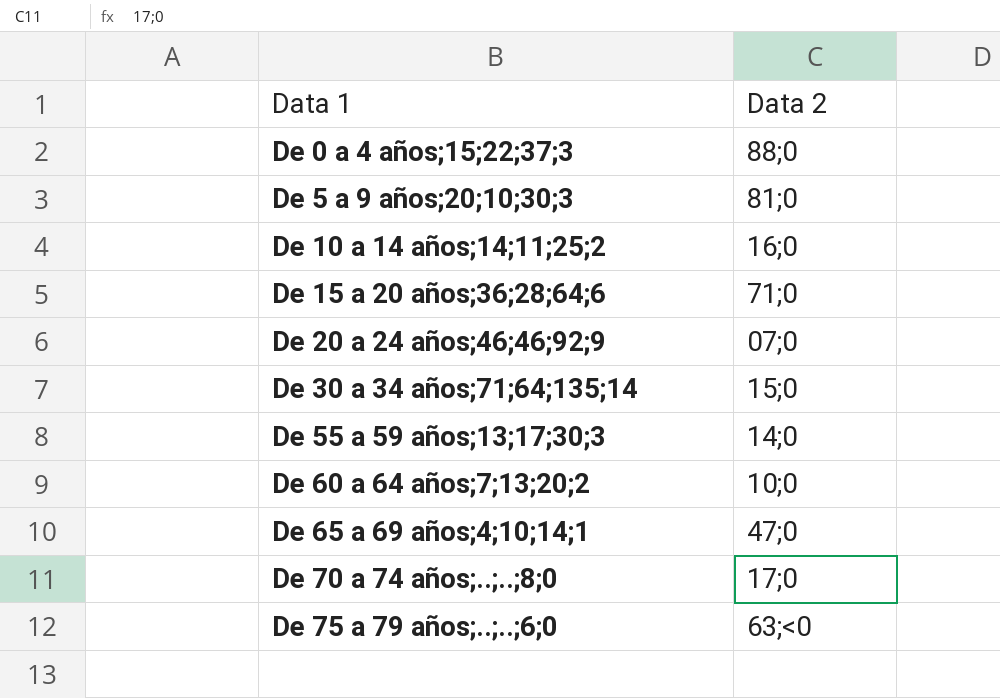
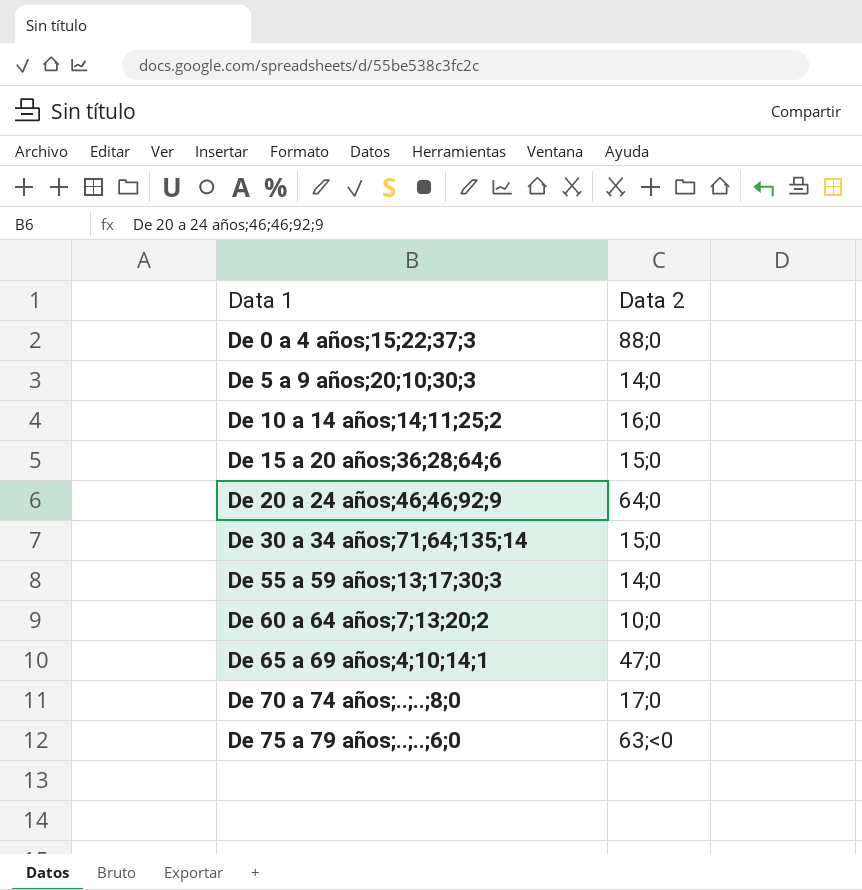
De 5 a 9 años;20;10;30;3 | Data 2: 81;0 -> 14;0
De 15 a 20 años;36;28;64;6 | Data 2: 71;0 -> 15;0
De 20 a 24 años;46;46;92;9 | Data 2: 07;0 -> 64;0

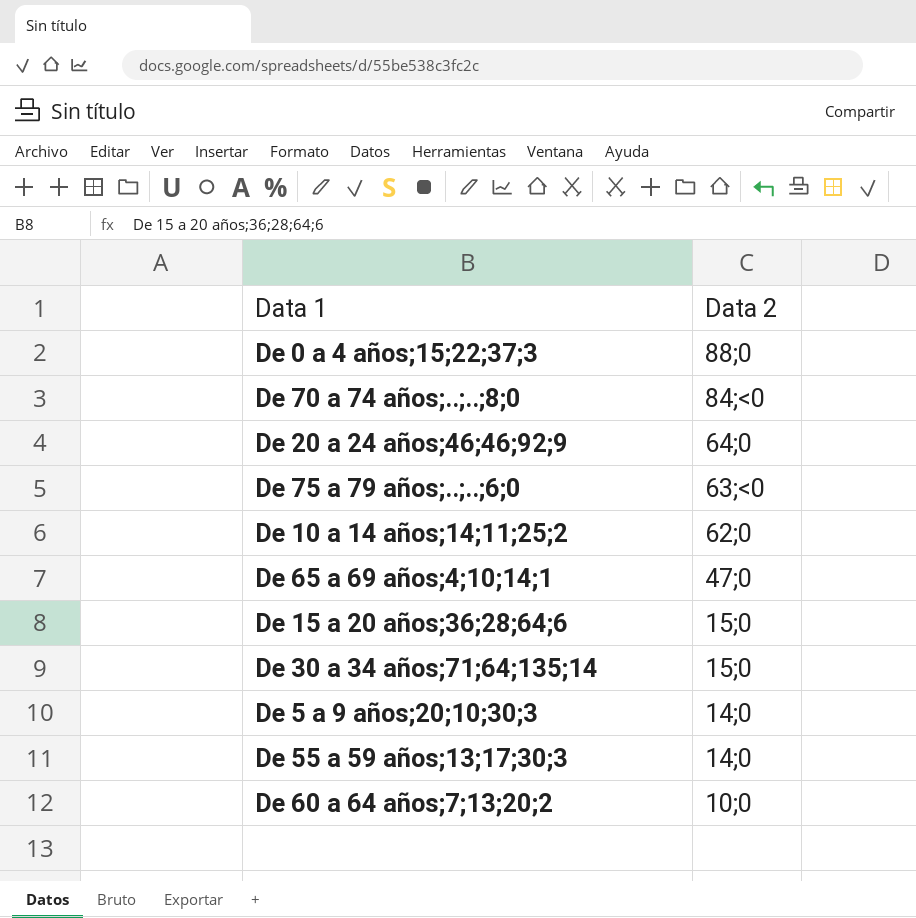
row order: Data 1 ascending -> Data 2 descending
De 70 a 74 años;..;..;8;0 | Data 2: 17;0 -> 84;<0
De 10 a 14 años;14;11;25;2 | Data 2: 16;0 -> 62;0

